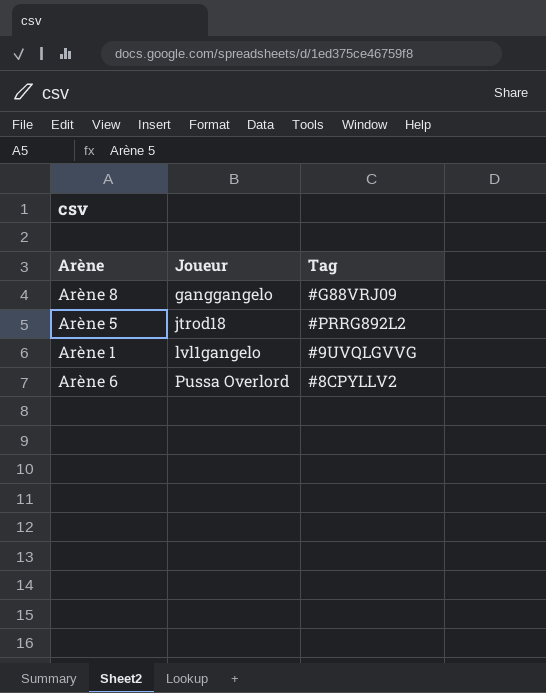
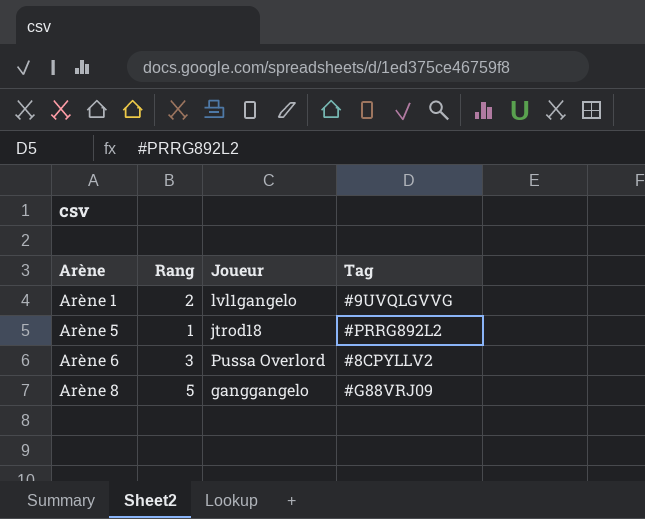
row order: Joueur ascending -> Arène ascending
column Rang | position: none -> 2

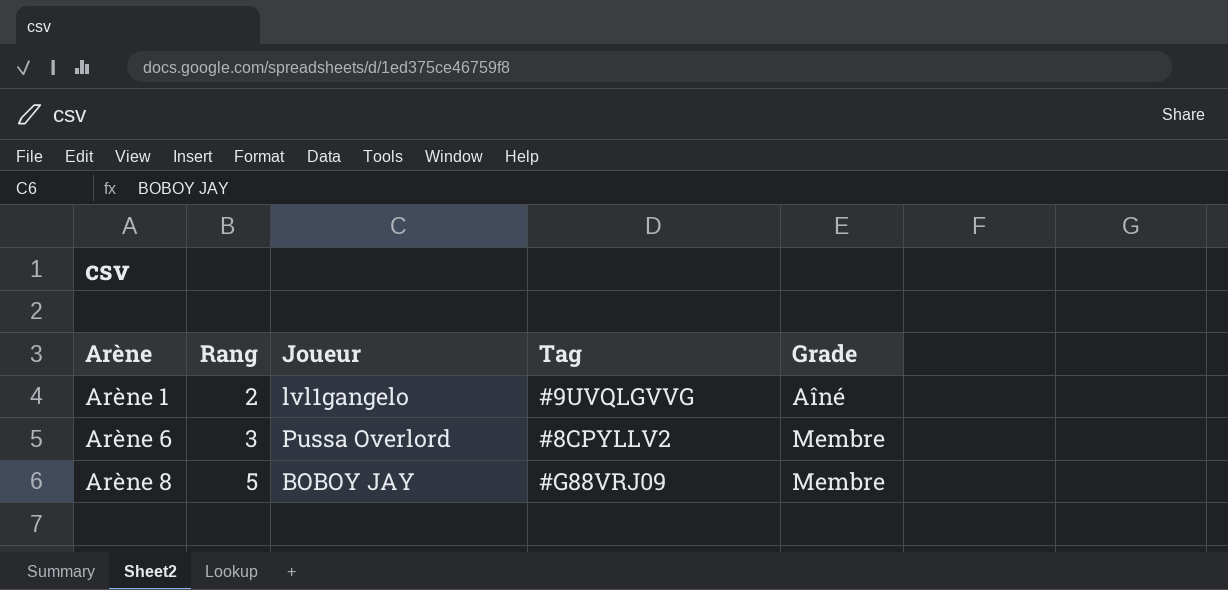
column Grade | position: none -> 5
row Arène 5: 1 | jtrod18 | #PRRG892L2 -> none
Arène 8 | Joueur: ganggangelo -> BOBOY JAY

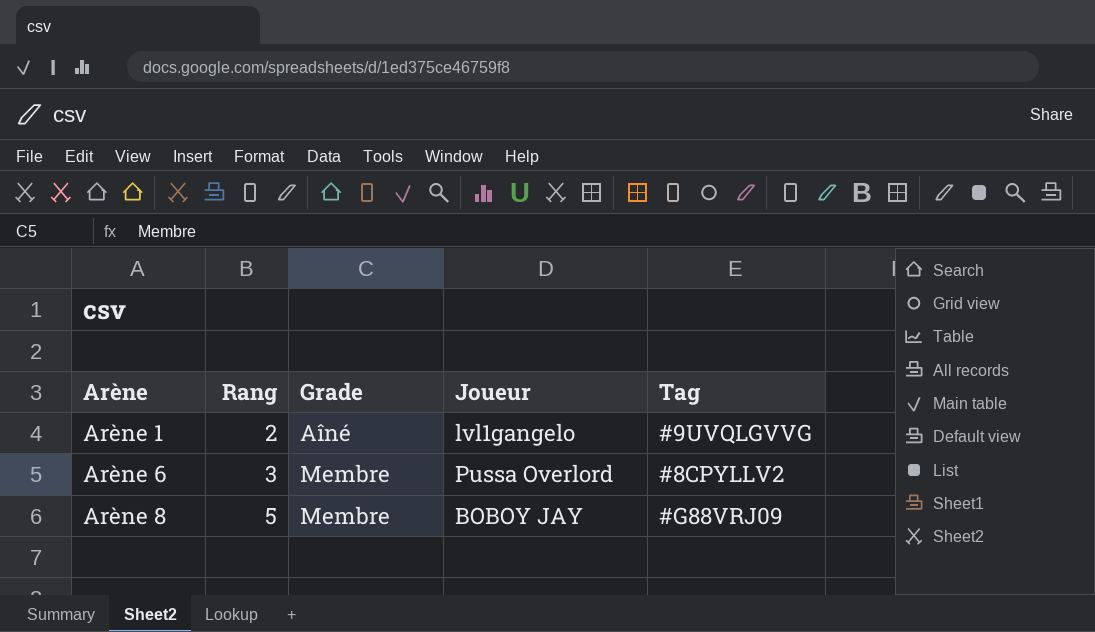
column Grade | position: 5 -> 3

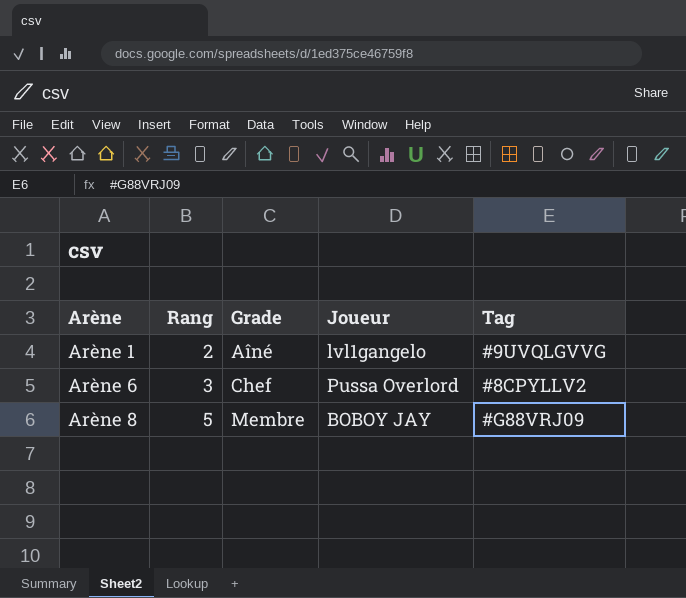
Arène 6 | Grade: Membre -> Chef

